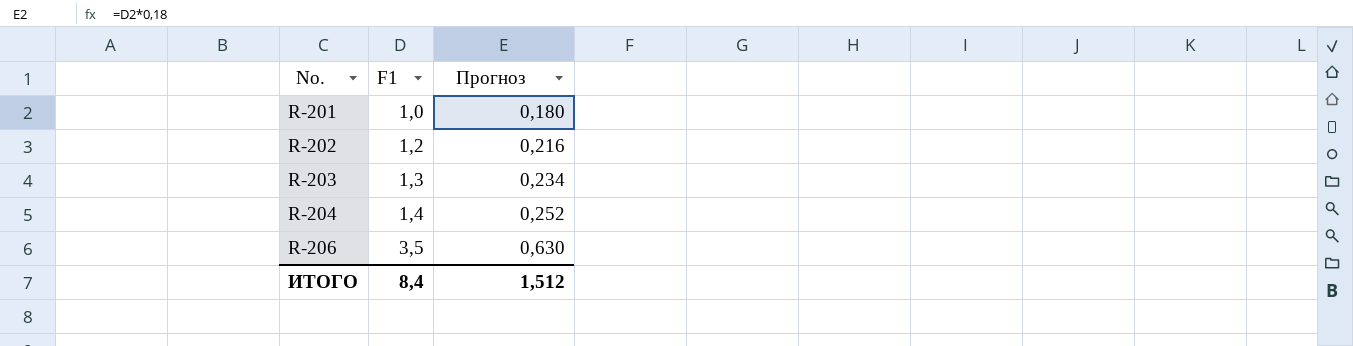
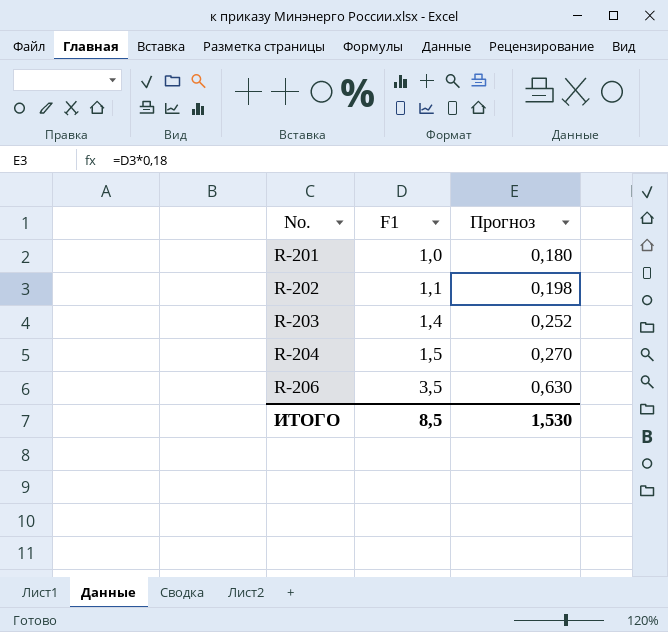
R-202 | F1: 1,2 -> 1,1
R-202 | Прогноз: 0,216 -> 0,198
R-203 | F1: 1,3 -> 1,4
R-203 | Прогноз: 0,234 -> 0,252
R-204 | F1: 1,4 -> 1,5
R-204 | Прогноз: 0,252 -> 0,270
ИТОГО | F1: 8,4 -> 8,5
ИТОГО | Прогноз: 1,512 -> 1,530

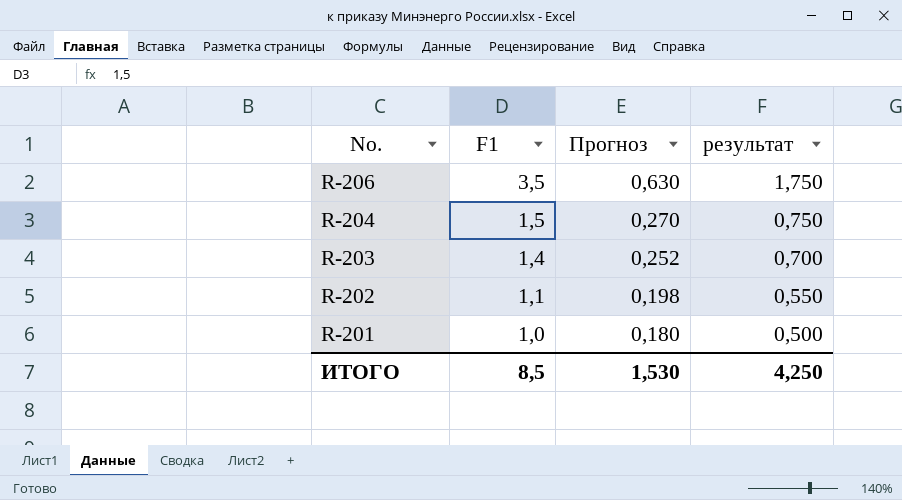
row order: No. ascending -> No. descending
column результат | formula: none -> [F1] * 0,5

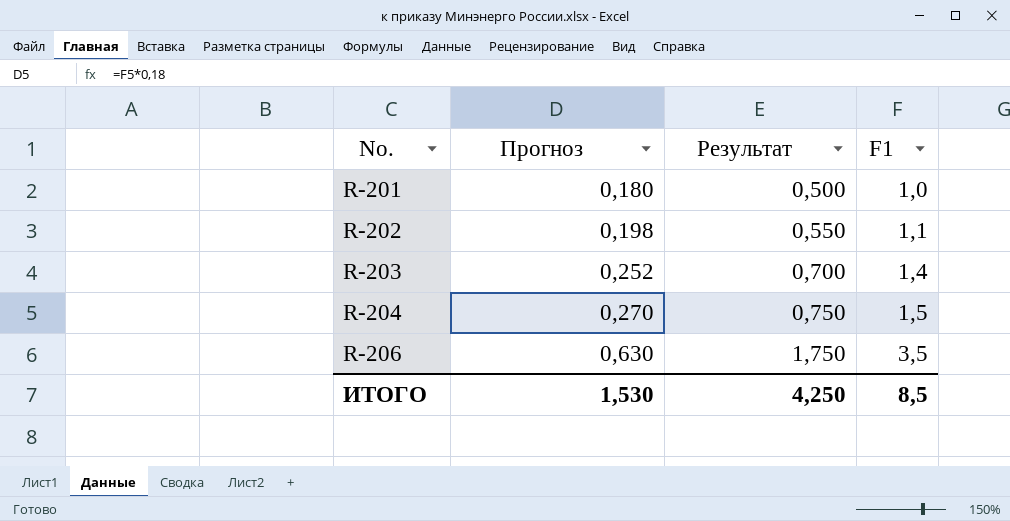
row order: No. descending -> No. ascending
column name: результат -> Результат
column F1 | position: 2 -> 4

